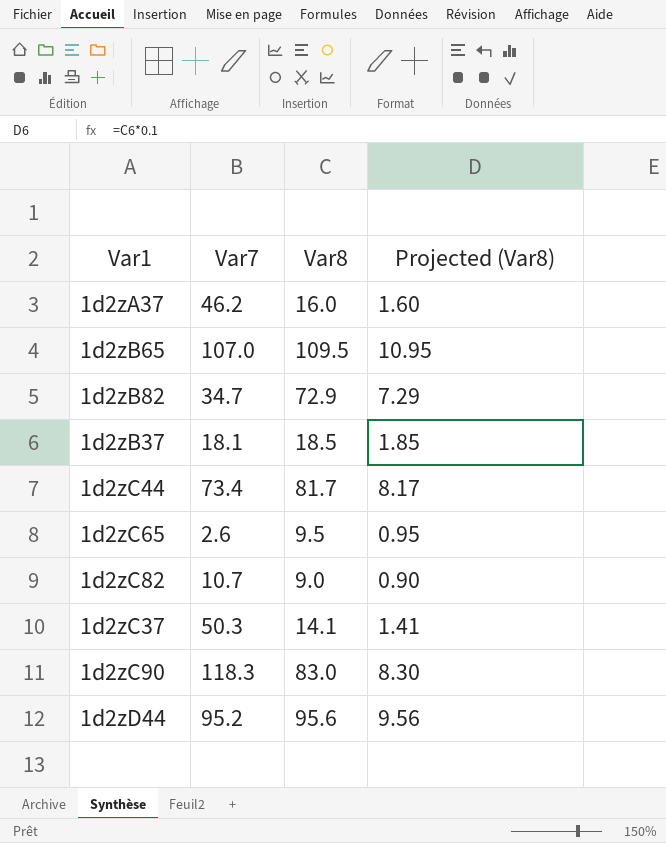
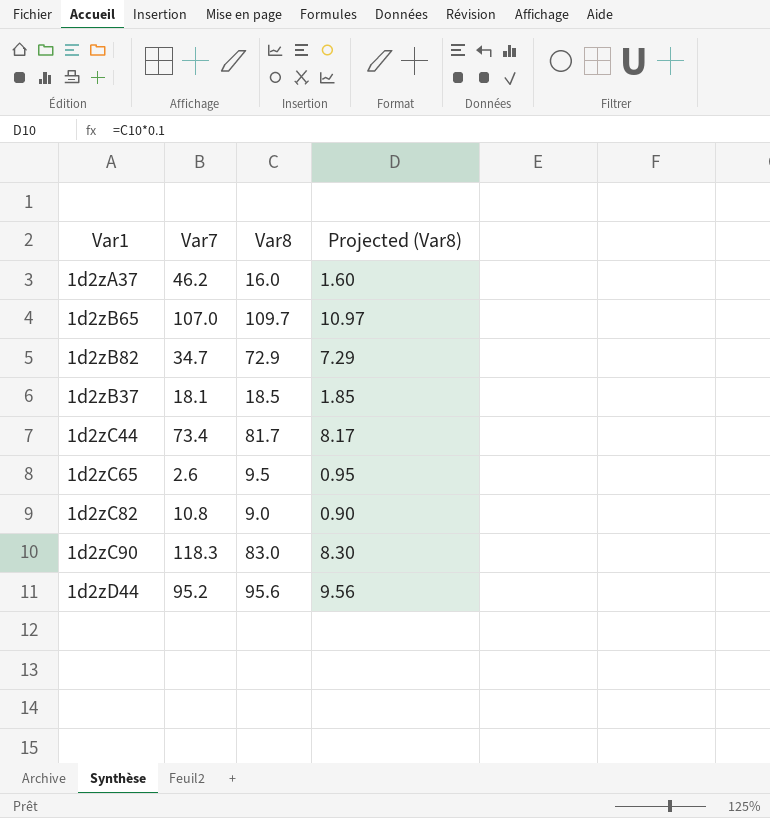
row 1d2zC37: 50.3 | 14.1 | 1.41 -> none
1d2zB65 | Var8: 109.5 -> 109.7
1d2zB65 | Projected (Var8): 10.95 -> 10.97
1d2zC82 | Var7: 10.7 -> 10.8

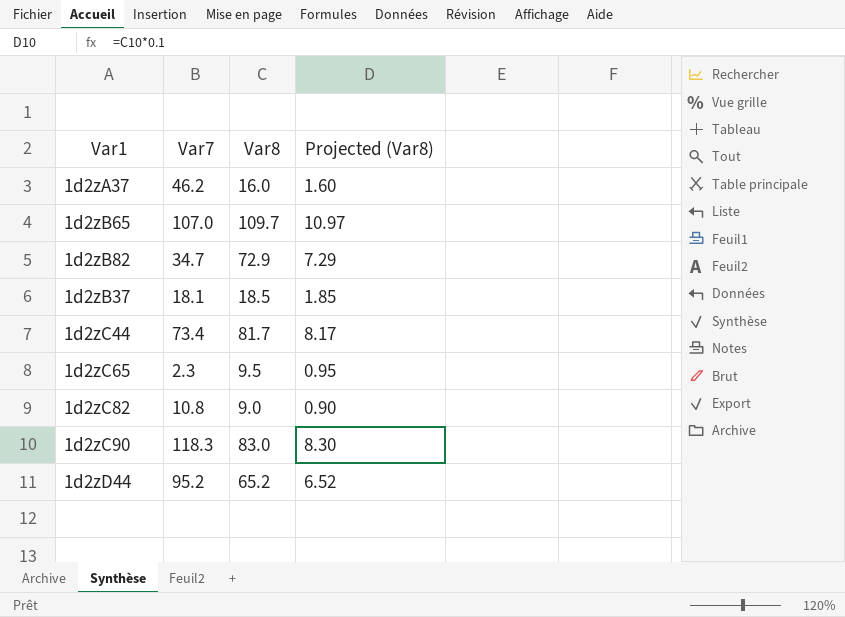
1d2zC65 | Var7: 2.6 -> 2.3
1d2zD44 | Var8: 95.6 -> 65.2
1d2zD44 | Projected (Var8): 9.56 -> 6.52

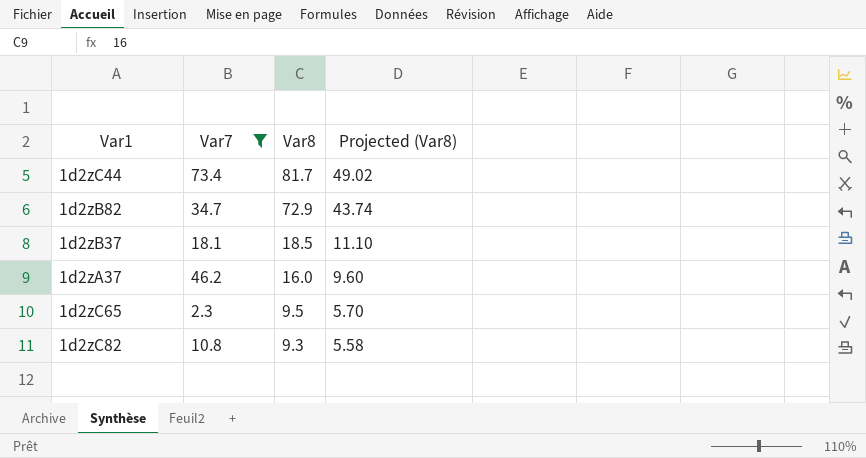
filter: none -> Var7 <= 73.4
row order: none -> Var8 descending
column Projected (Var8) | formula: [Var8] * 0.1 -> [Var8] * 0.6
1d2zC82 | Var8: 9.0 -> 9.3

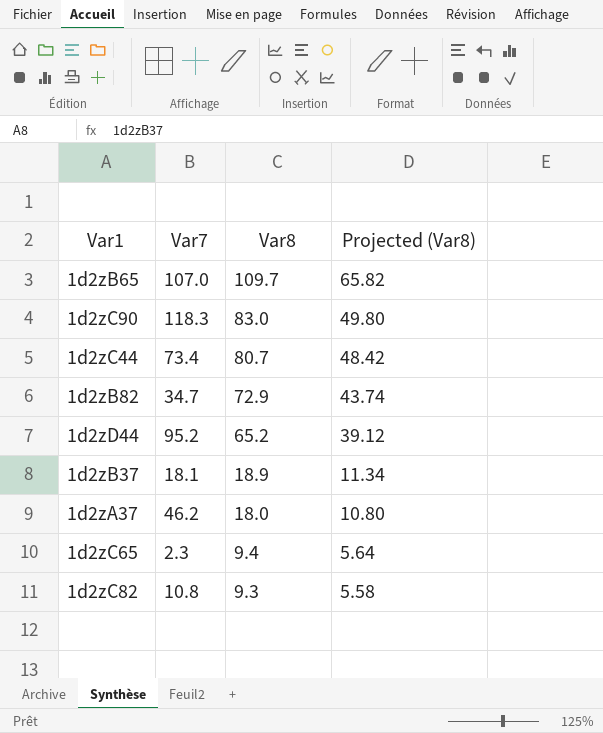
filter: Var7 <= 73.4 -> none
1d2zC44 | Var8: 81.7 -> 80.7
1d2zC44 | Projected (Var8): 49.02 -> 48.42
1d2zB37 | Var8: 18.5 -> 18.9
1d2zB37 | Projected (Var8): 11.10 -> 11.34
1d2zA37 | Var8: 16.0 -> 18.0
1d2zA37 | Projected (Var8): 9.60 -> 10.80
1d2zC65 | Var8: 9.5 -> 9.4
1d2zC65 | Projected (Var8): 5.70 -> 5.64

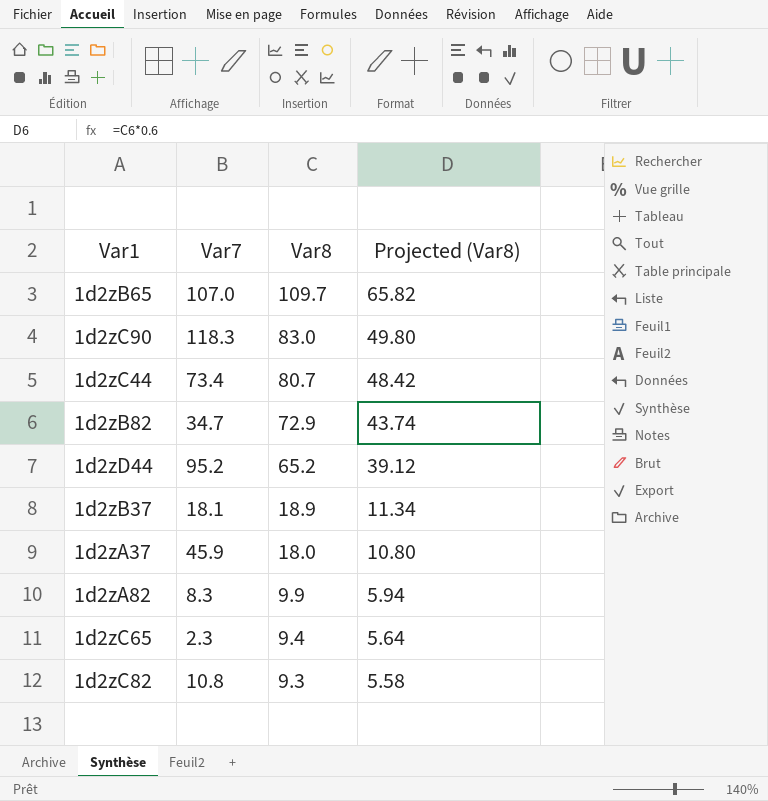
1d2zA37 | Var7: 46.2 -> 45.9
row 1d2zA82: none -> 8.3 | 9.9 | 5.94

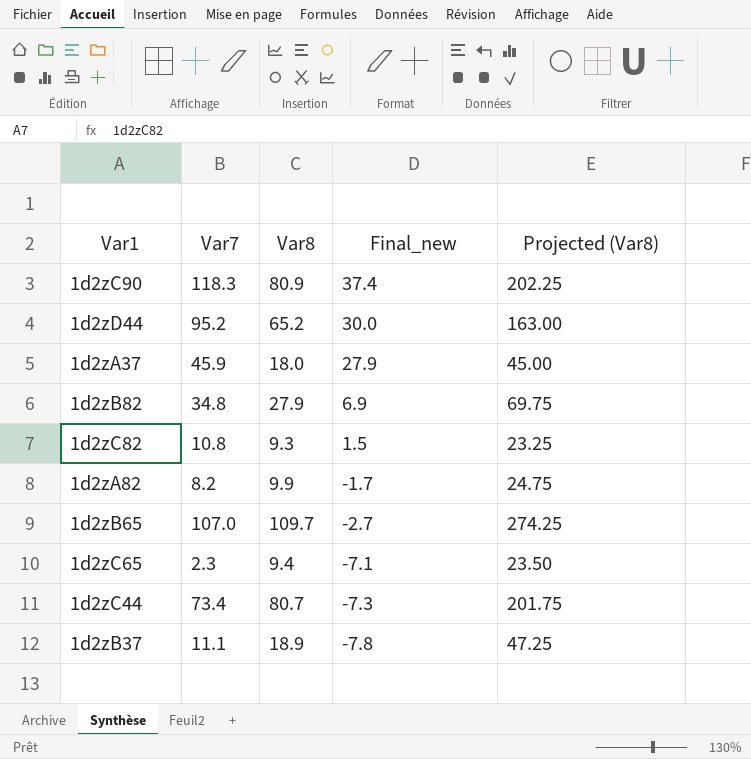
row order: Var8 descending -> Final_new descending
column Final_new | formula: none -> [Var7] - [Var8]
column Projected (Var8) | formula: [Var8] * 0.6 -> [Var8] * 2.5
1d2zC90 | Var8: 83.0 -> 80.9
1d2zB82 | Var7: 34.7 -> 34.8
1d2zB82 | Var8: 72.9 -> 27.9
1d2zA82 | Var7: 8.3 -> 8.2
1d2zB37 | Var7: 18.1 -> 11.1

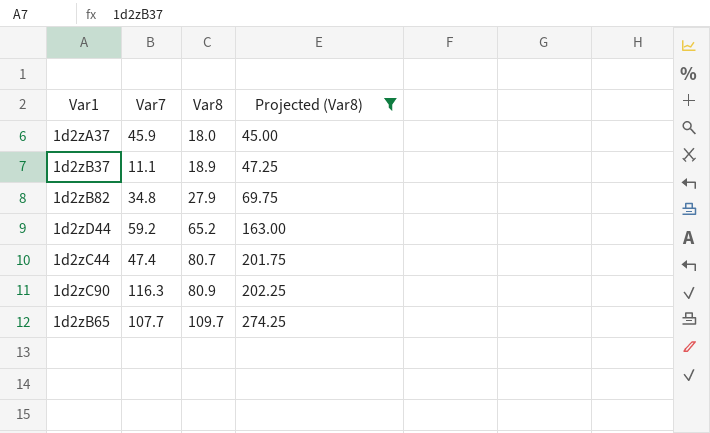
filter: none -> Projected (Var8) >= 45.00
row order: Final_new descending -> Var8 ascending
column Final_new | formula: [Var7] - [Var8] -> none
1d2zD44 | Var7: 95.2 -> 59.2
1d2zC44 | Var7: 73.4 -> 47.4
1d2zC90 | Var7: 118.3 -> 116.3
1d2zB65 | Var7: 107.0 -> 107.7

